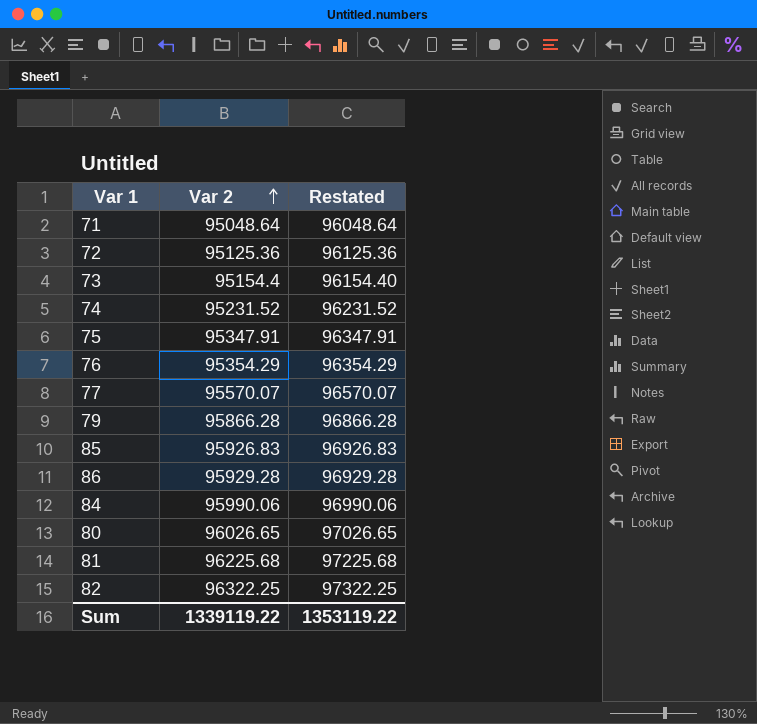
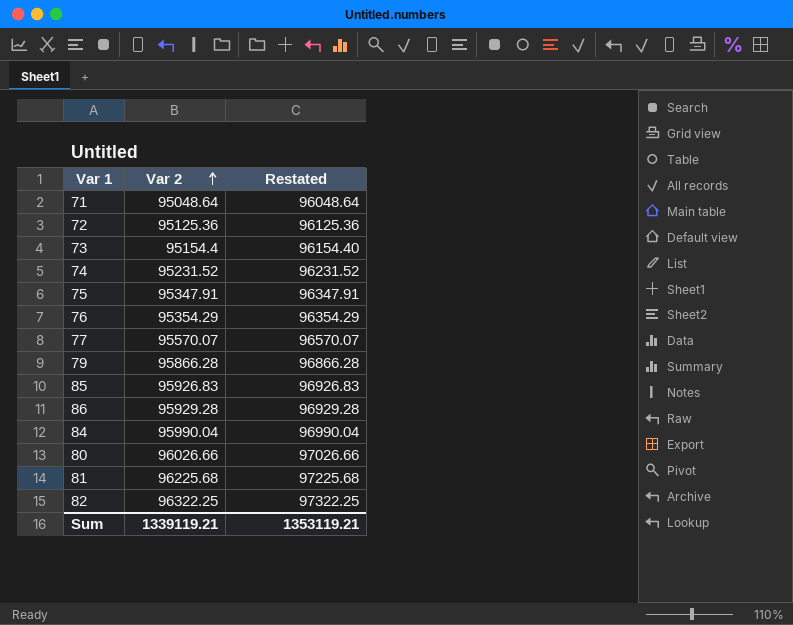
84 | Var 2: 95990.06 -> 95990.04
84 | Restated: 96990.06 -> 96990.04
80 | Var 2: 96026.65 -> 96026.66
80 | Restated: 97026.65 -> 97026.66
Sum | Var 2: 1339119.22 -> 1339119.21
Sum | Restated: 1353119.22 -> 1353119.21

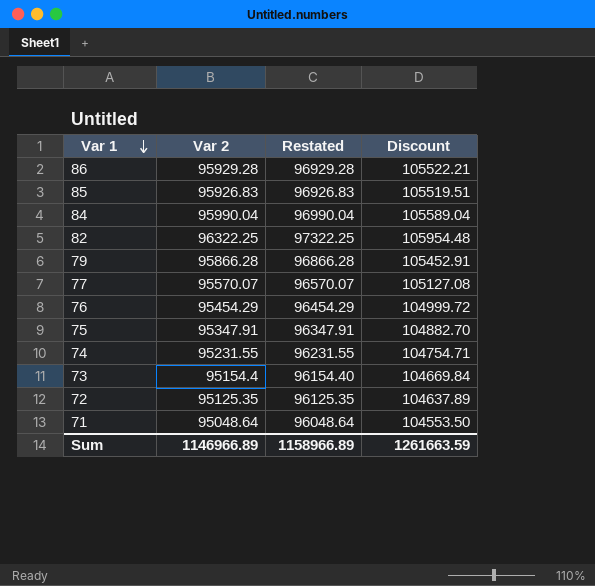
row order: Var 2 ascending -> Var 1 descending
column Discount | formula: none -> [Var 2] * 1.1
row 80: 96026.66 | 97026.66 -> none
row 81: 96225.68 | 97225.68 -> none
76 | Var 2: 95354.29 -> 95454.29
76 | Restated: 96354.29 -> 96454.29
74 | Var 2: 95231.52 -> 95231.55
74 | Restated: 96231.52 -> 96231.55
72 | Var 2: 95125.36 -> 95125.35
72 | Restated: 96125.36 -> 96125.35
Sum | Var 2: 1339119.21 -> 1146966.89
Sum | Restated: 1353119.21 -> 1158966.89

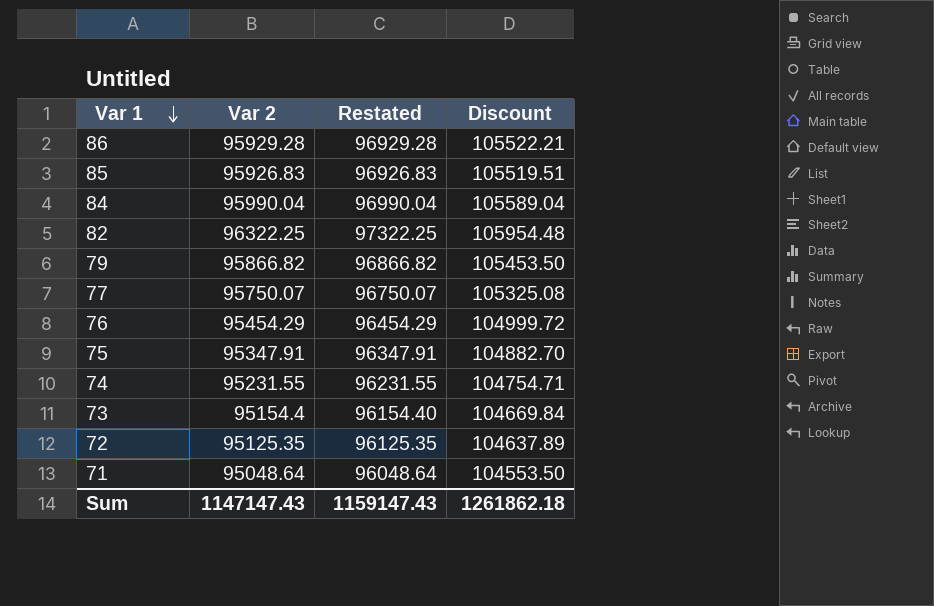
79 | Var 2: 95866.28 -> 95866.82
79 | Restated: 96866.28 -> 96866.82
79 | Discount: 105452.91 -> 105453.50
77 | Var 2: 95570.07 -> 95750.07
77 | Restated: 96570.07 -> 96750.07
77 | Discount: 105127.08 -> 105325.08
Sum | Var 2: 1146966.89 -> 1147147.43
Sum | Restated: 1158966.89 -> 1159147.43
Sum | Discount: 1261663.59 -> 1261862.18

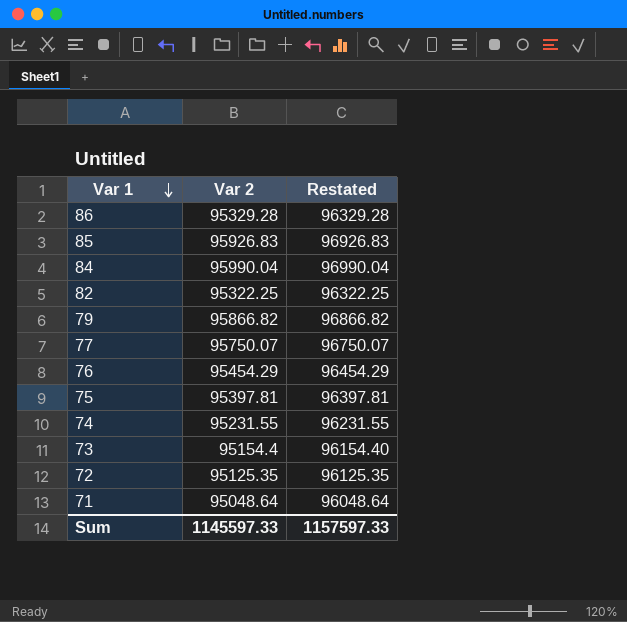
column Discount | formula: [Var 2] * 1.1 -> none
86 | Var 2: 95929.28 -> 95329.28
86 | Restated: 96929.28 -> 96329.28
82 | Var 2: 96322.25 -> 95322.25
82 | Restated: 97322.25 -> 96322.25
75 | Var 2: 95347.91 -> 95397.81
75 | Restated: 96347.91 -> 96397.81
Sum | Var 2: 1147147.43 -> 1145597.33
Sum | Restated: 1159147.43 -> 1157597.33

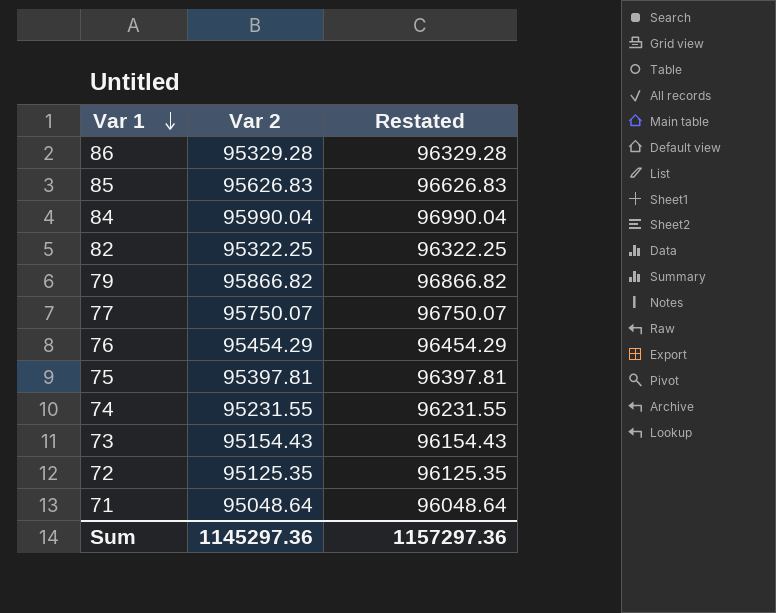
85 | Var 2: 95926.83 -> 95626.83
85 | Restated: 96926.83 -> 96626.83
73 | Var 2: 95154.4 -> 95154.43
73 | Restated: 96154.40 -> 96154.43
Sum | Var 2: 1145597.33 -> 1145297.36
Sum | Restated: 1157597.33 -> 1157297.36

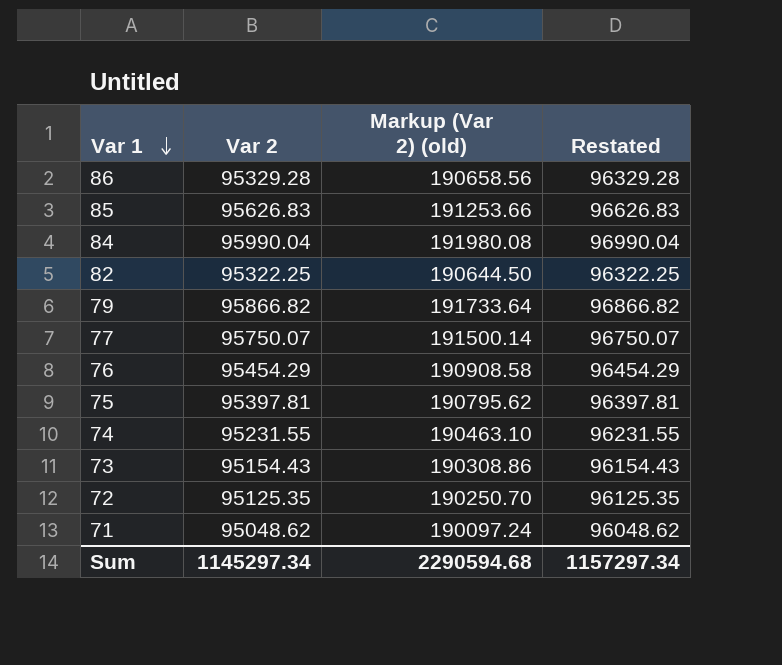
column Markup (Var 2) (old) | formula: none -> [Var 2] * 2
71 | Var 2: 95048.64 -> 95048.62
71 | Restated: 96048.64 -> 96048.62
Sum | Var 2: 1145297.36 -> 1145297.34
Sum | Restated: 1157297.36 -> 1157297.34

